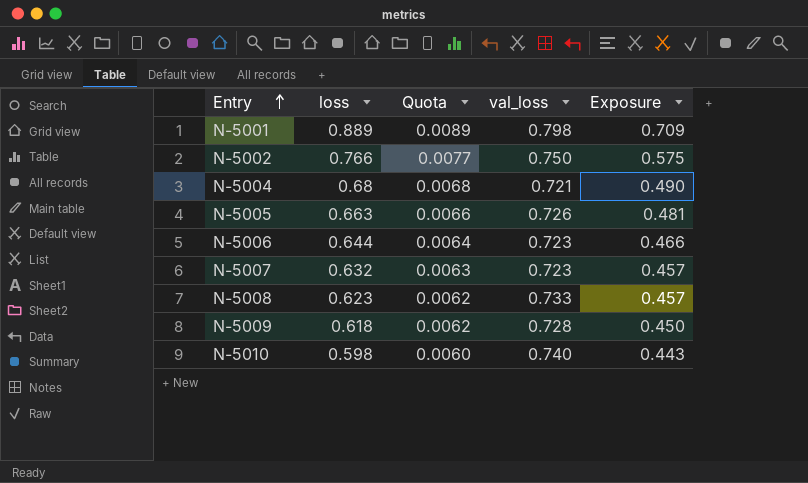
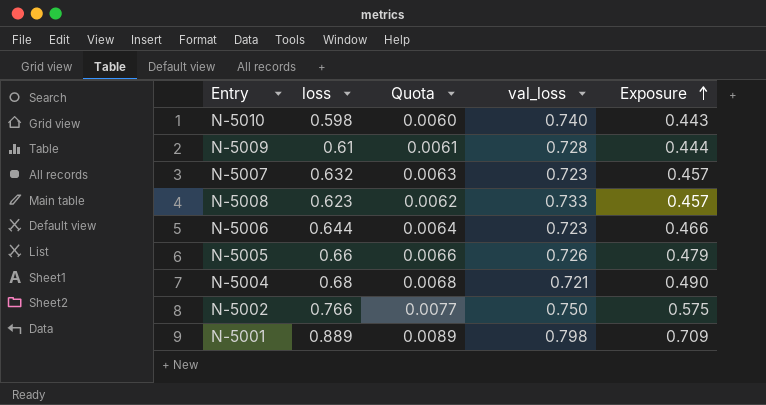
row order: Entry ascending -> Exposure ascending
N-5009 | loss: 0.618 -> 0.61
N-5009 | Quota: 0.0062 -> 0.0061
N-5009 | Exposure: 0.450 -> 0.444
N-5005 | loss: 0.663 -> 0.66
N-5005 | Exposure: 0.481 -> 0.479

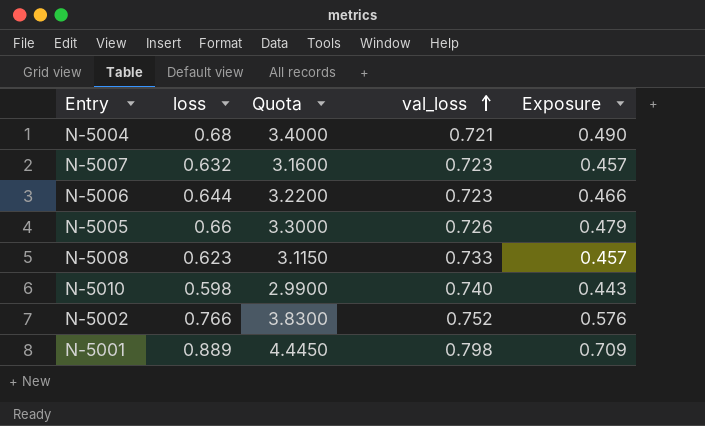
row order: Exposure ascending -> val_loss ascending
column Quota | formula: [loss] * 0.01 -> [loss] * 5
row N-5009: 0.61 | 0.0061 | 0.728 | 0.444 -> none
N-5002 | val_loss: 0.750 -> 0.752
N-5002 | Exposure: 0.575 -> 0.576

